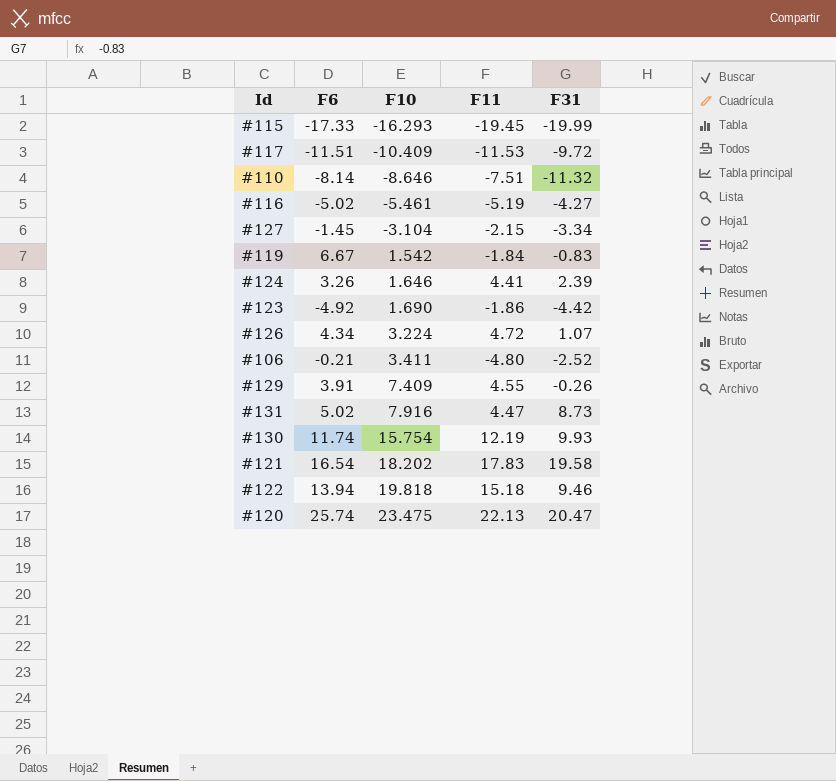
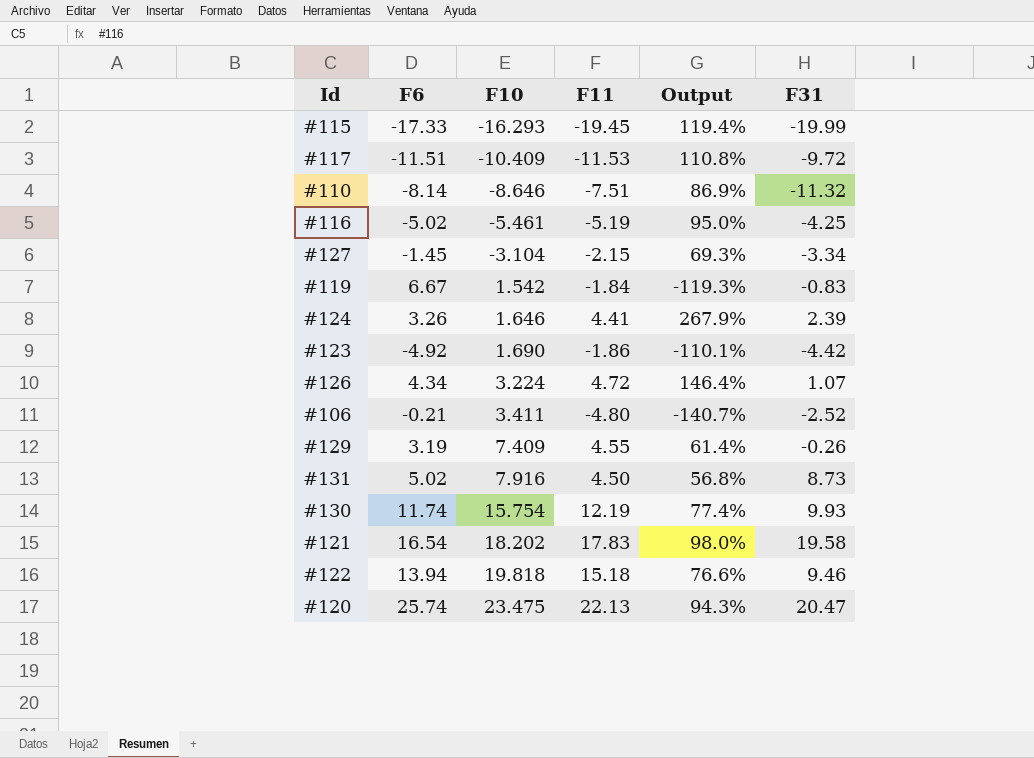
column Output | formula: none -> [F11] / [F10]
#116 | F31: -4.27 -> -4.25
#129 | F6: 3.91 -> 3.19
#131 | F11: 4.47 -> 4.50

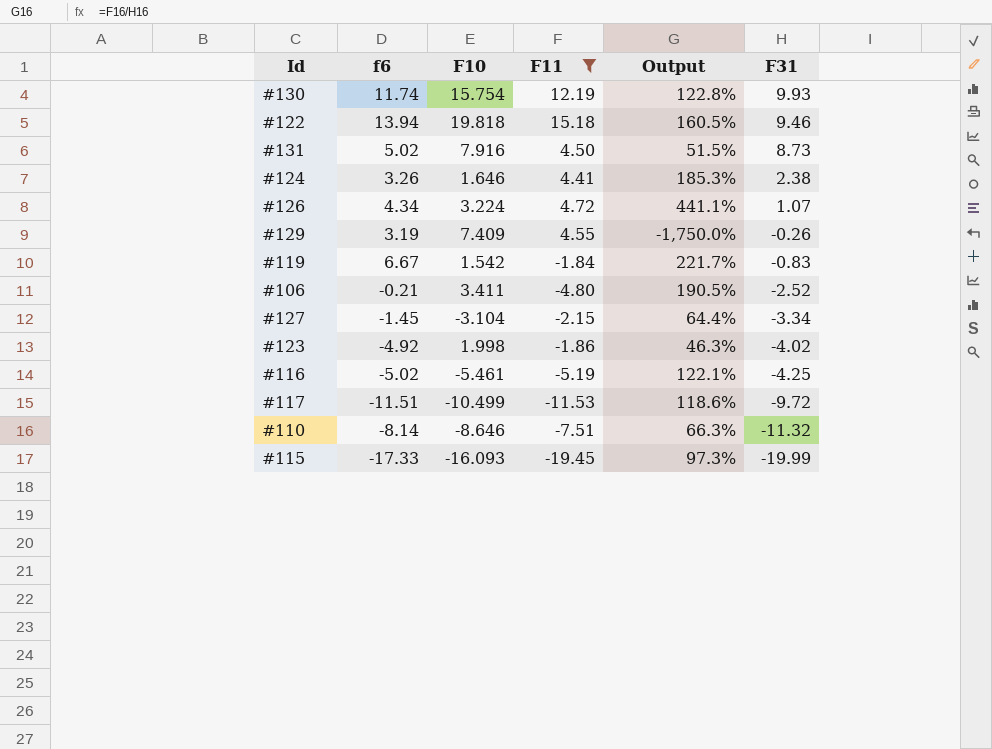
filter: none -> F11 <= 15.18
row order: F10 ascending -> F31 descending
column name: F6 -> f6
column Output | formula: [F11] / [F10] -> [F11] / [F31]
#124 | F31: 2.39 -> 2.38
#123 | F10: 1.690 -> 1.998
#123 | F31: -4.42 -> -4.02
#117 | F10: -10.409 -> -10.499
#115 | F10: -16.293 -> -16.093

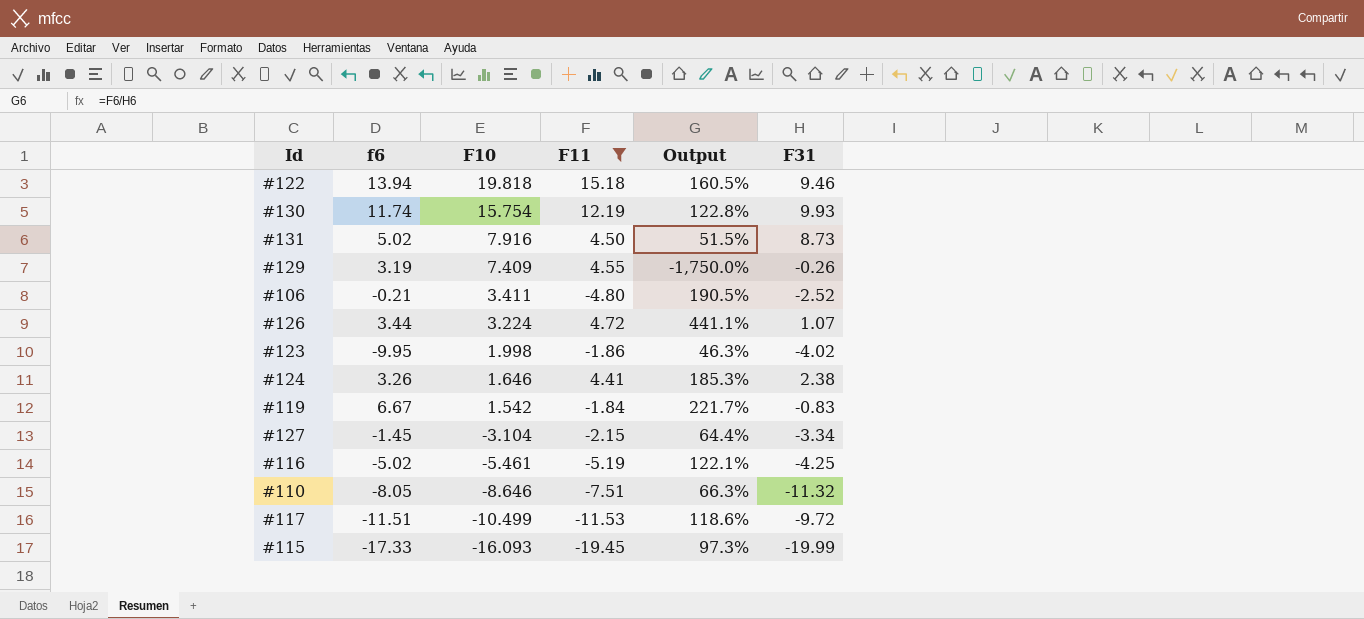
row order: F31 descending -> F10 descending
#126 | f6: 4.34 -> 3.44
#123 | f6: -4.92 -> -9.95
#110 | f6: -8.14 -> -8.05

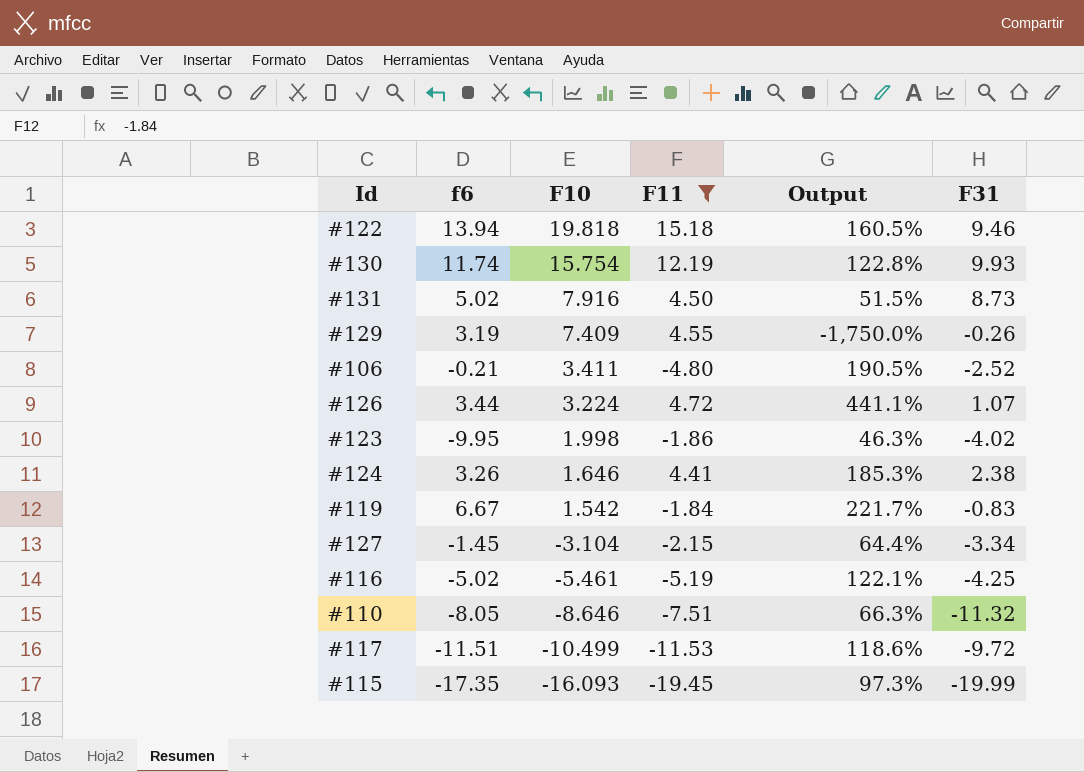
#115 | f6: -17.33 -> -17.35

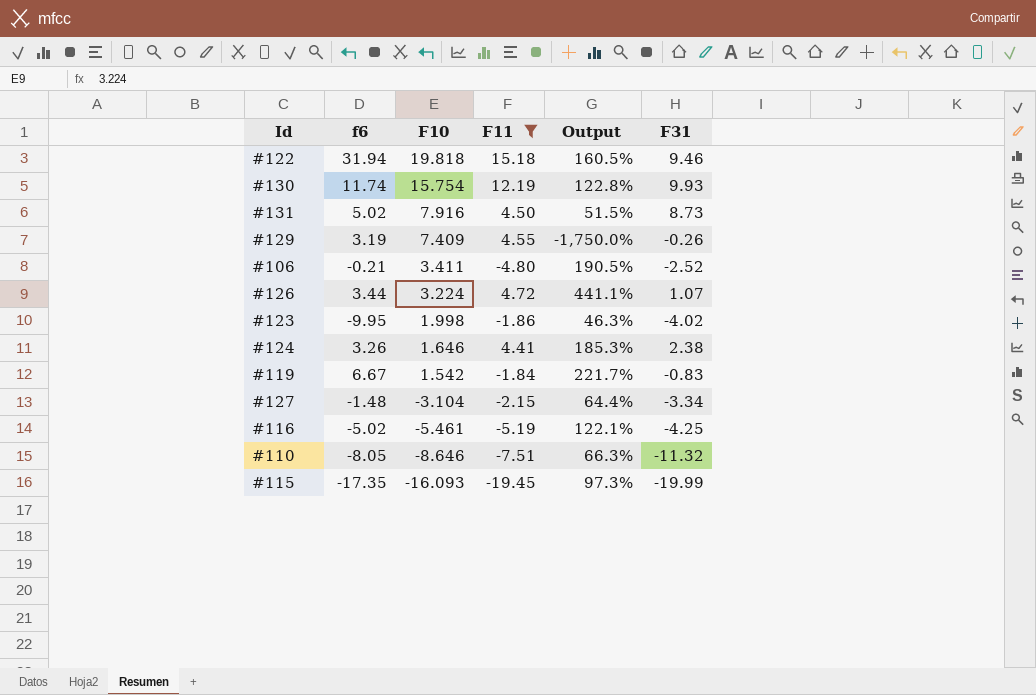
row #117: -11.51 | -10.499 | -11.53 | 118.6% | -9.72 -> none
#122 | f6: 13.94 -> 31.94
#127 | f6: -1.45 -> -1.48

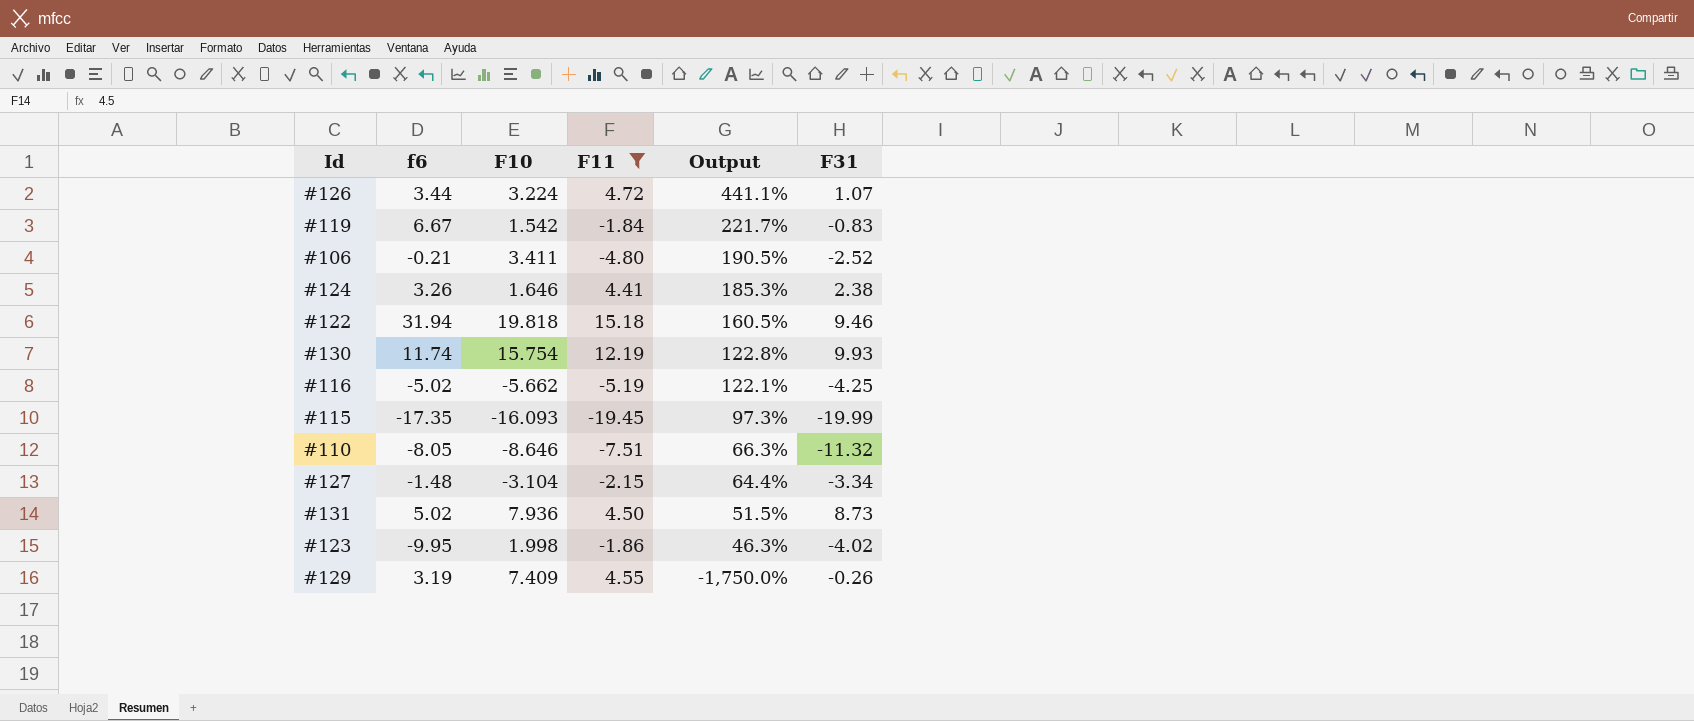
row order: F10 descending -> Output descending
#116 | F10: -5.461 -> -5.662
#131 | F10: 7.916 -> 7.936

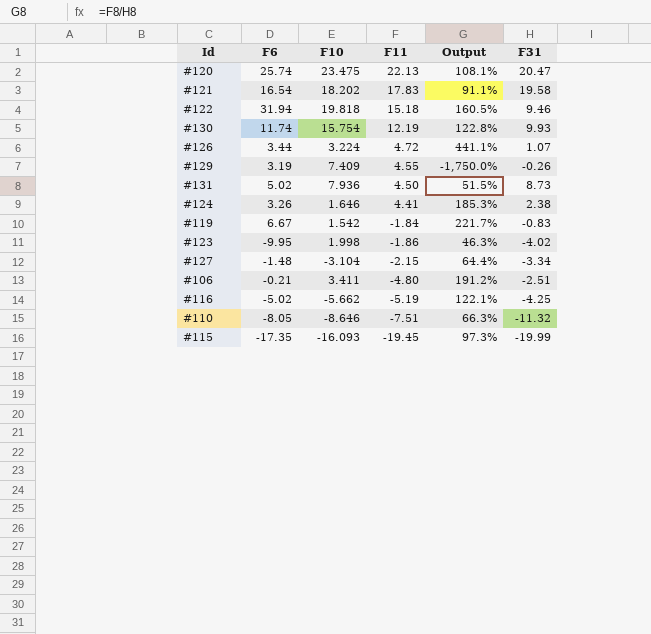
filter: F11 <= 15.18 -> none
row order: Output descending -> F11 descending
column name: f6 -> F6
#106 | Output: 190.5% -> 191.2%
#106 | F31: -2.52 -> -2.51

